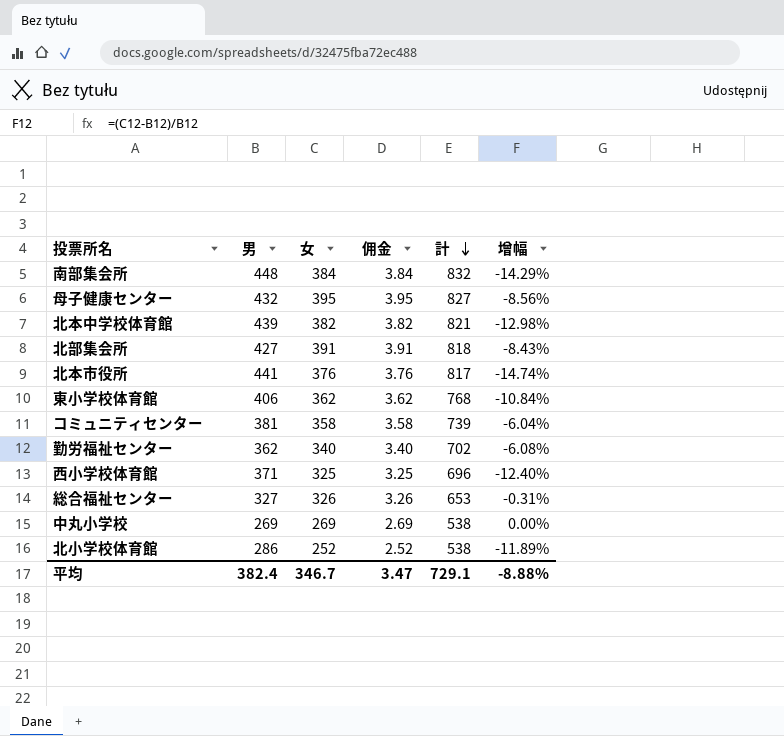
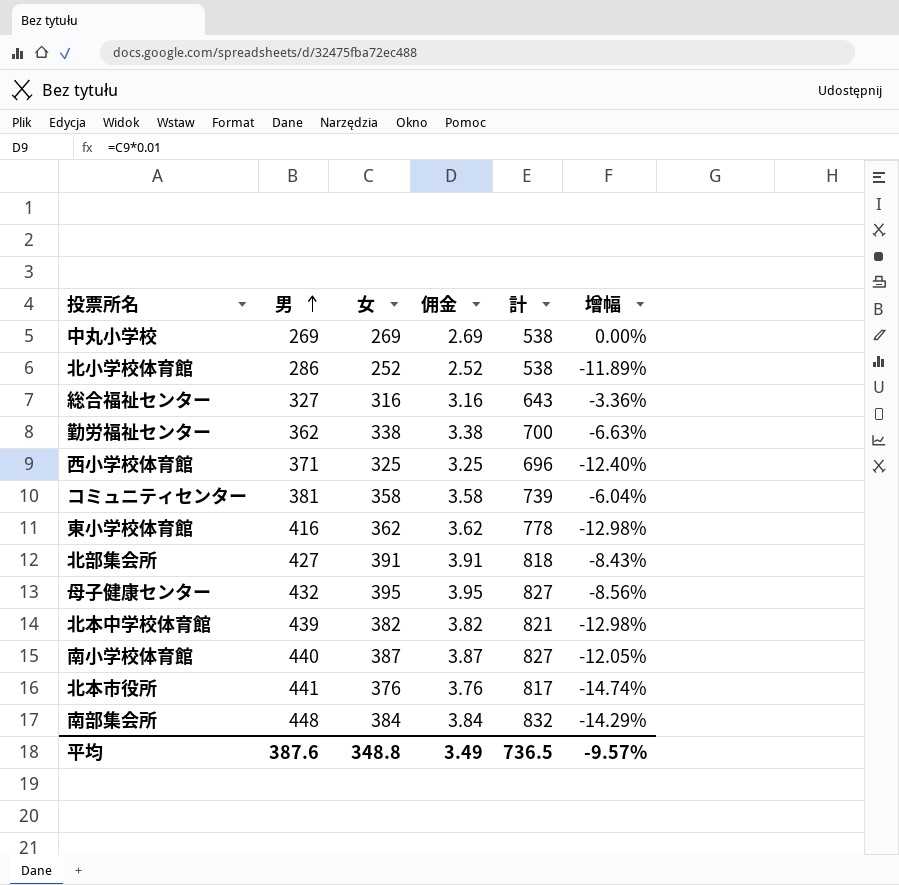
row order: 計 descending -> 男 ascending
総合福祉センター | 女: 326 -> 316
総合福祉センター | 佣金: 3.26 -> 3.16
総合福祉センター | 計: 653 -> 643
総合福祉センター | 增幅: -0.31% -> -3.36%
勤労福祉センター | 女: 340 -> 338
勤労福祉センター | 佣金: 3.40 -> 3.38
勤労福祉センター | 計: 702 -> 700
勤労福祉センター | 增幅: -6.08% -> -6.63%
東小学校体育館 | 男: 406 -> 416
東小学校体育館 | 計: 768 -> 778
東小学校体育館 | 增幅: -10.84% -> -12.98%
row 南小学校体育館: none -> 440 | 387 | 3.87 | 827 | -12.05%
平均 | 男: 382.4 -> 387.6
平均 | 女: 346.7 -> 348.8
平均 | 佣金: 3.47 -> 3.49
平均 | 計: 729.1 -> 736.5
平均 | 增幅: -8.88% -> -9.57%

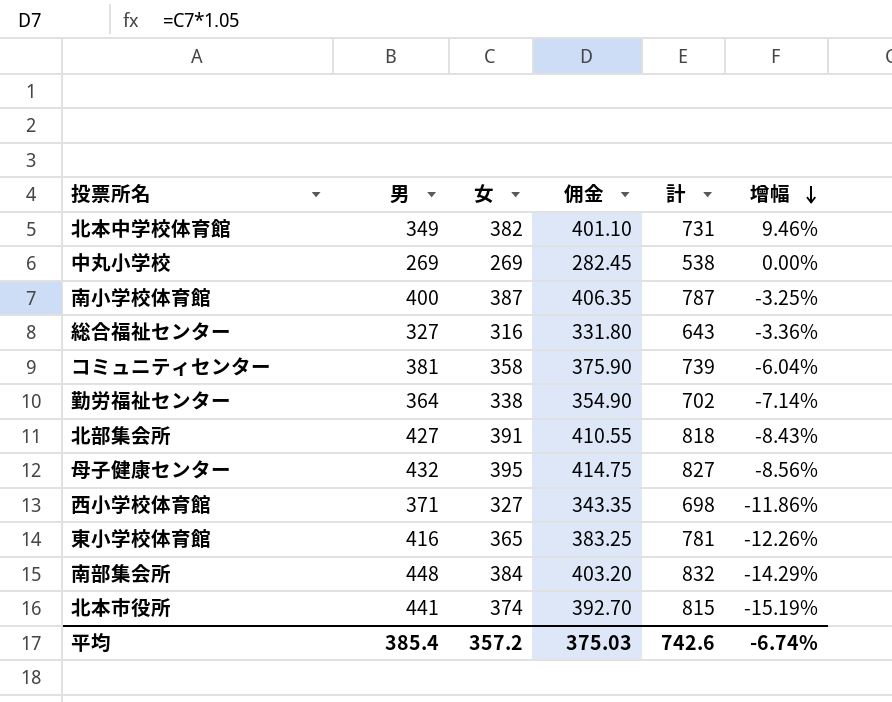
row order: 男 ascending -> 增幅 descending
column 佣金 | formula: [女] * 0.01 -> [女] * 1.05
row 北小学校体育館: 286 | 252 | 2.52 | 538 | -11.89% -> none
北本中学校体育館 | 男: 439 -> 349
北本中学校体育館 | 計: 821 -> 731
北本中学校体育館 | 增幅: -12.98% -> 9.46%
南小学校体育館 | 男: 440 -> 400
南小学校体育館 | 計: 827 -> 787
南小学校体育館 | 增幅: -12.05% -> -3.25%
勤労福祉センター | 男: 362 -> 364
勤労福祉センター | 計: 700 -> 702
勤労福祉センター | 增幅: -6.63% -> -7.14%
西小学校体育館 | 女: 325 -> 327
西小学校体育館 | 計: 696 -> 698
西小学校体育館 | 增幅: -12.40% -> -11.86%
東小学校体育館 | 女: 362 -> 365
東小学校体育館 | 計: 778 -> 781
東小学校体育館 | 增幅: -12.98% -> -12.26%
北本市役所 | 女: 376 -> 374
北本市役所 | 計: 817 -> 815
北本市役所 | 增幅: -14.74% -> -15.19%
平均 | 男: 387.6 -> 385.4
平均 | 女: 348.8 -> 357.2
平均 | 佣金: 3.49 -> 375.03
平均 | 計: 736.5 -> 742.6
平均 | 增幅: -9.57% -> -6.74%

